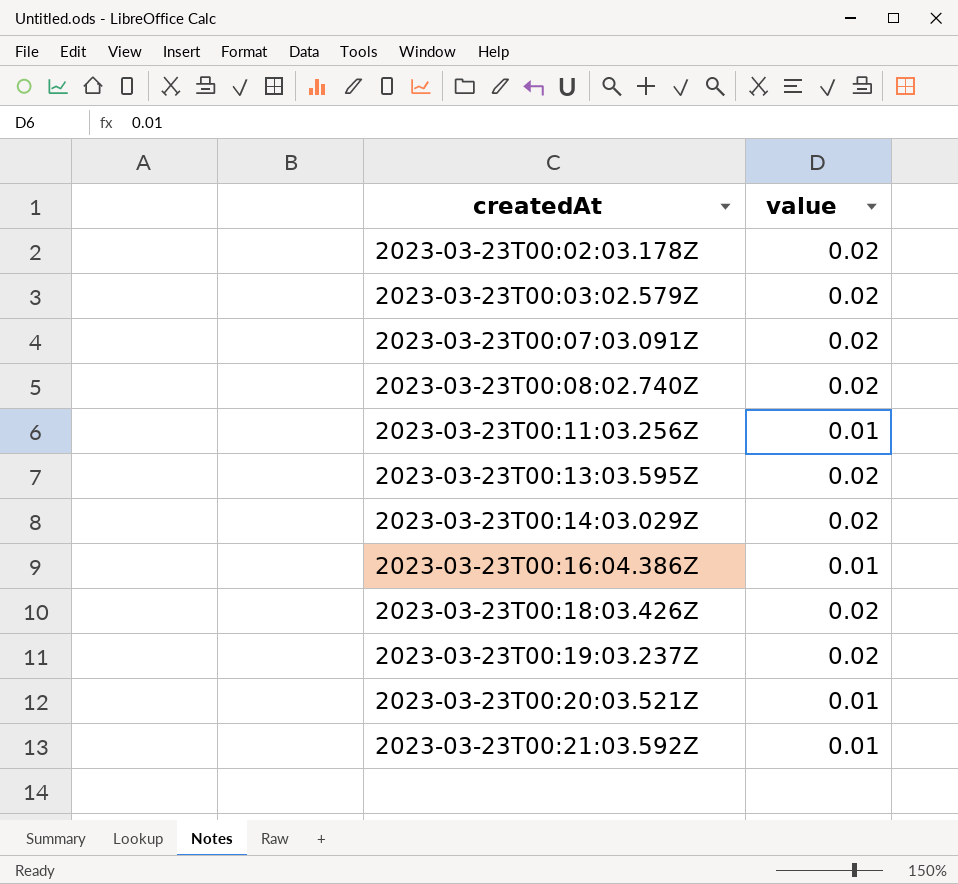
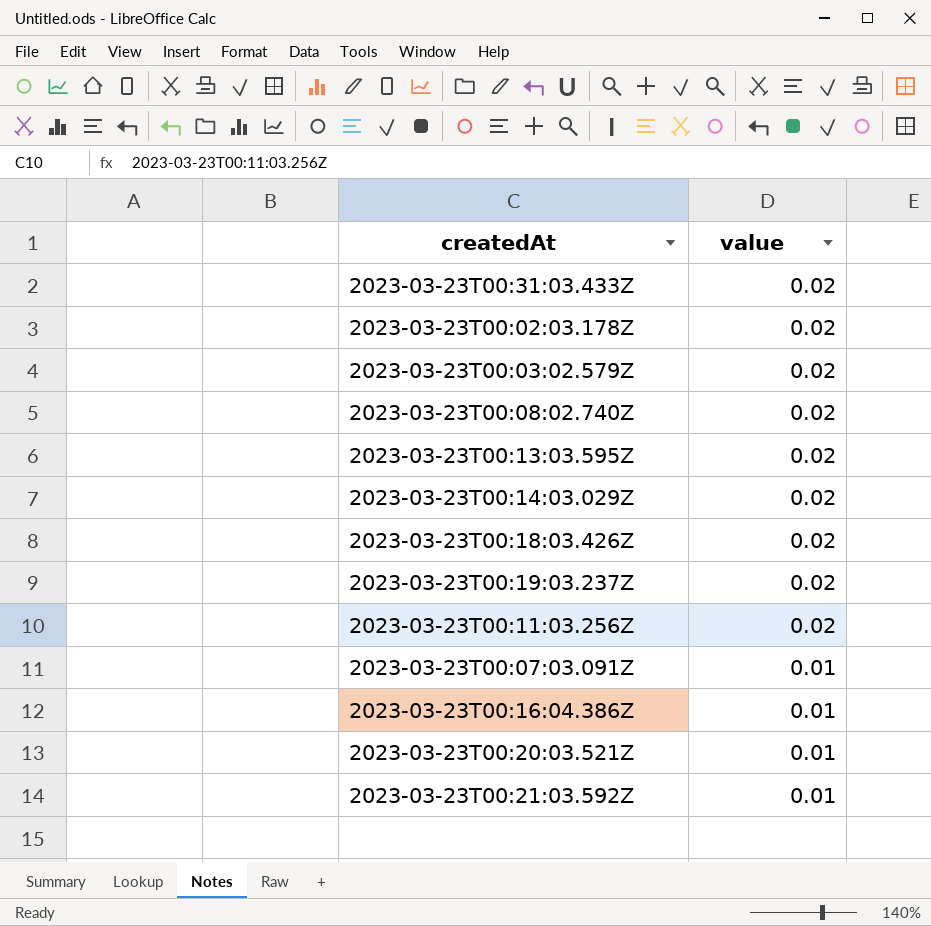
row order: createdAt ascending -> value descending
row 2023-03-23T00:31:03.433Z: none -> 0.02
2023-03-23T00:11:03.256Z | value: 0.01 -> 0.02
2023-03-23T00:07:03.091Z | value: 0.02 -> 0.01

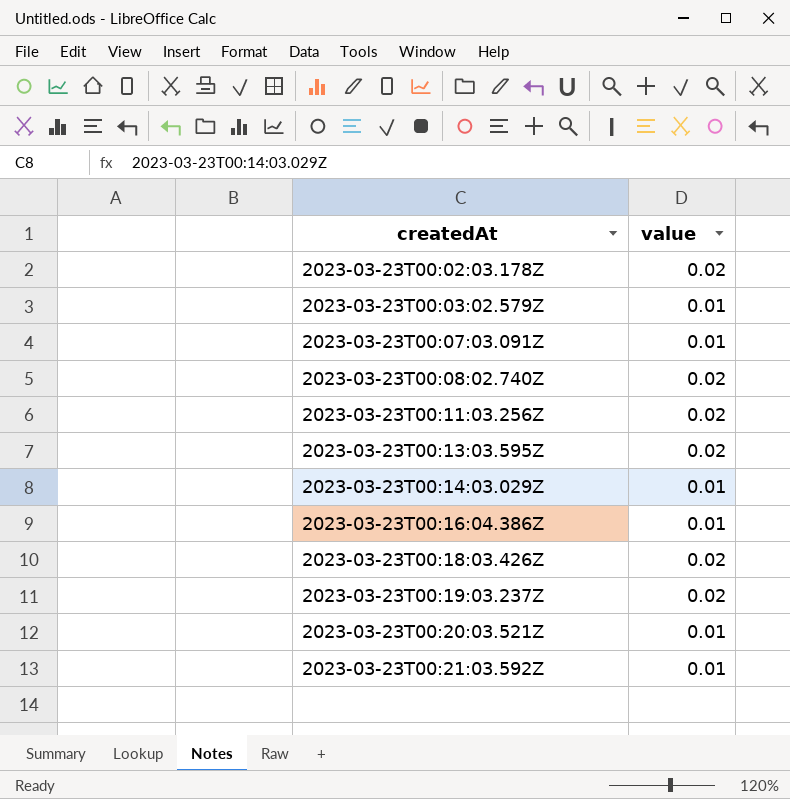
row order: value descending -> createdAt ascending
row 2023-03-23T00:31:03.433Z: 0.02 -> none
2023-03-23T00:03:02.579Z | value: 0.02 -> 0.01
2023-03-23T00:14:03.029Z | value: 0.02 -> 0.01

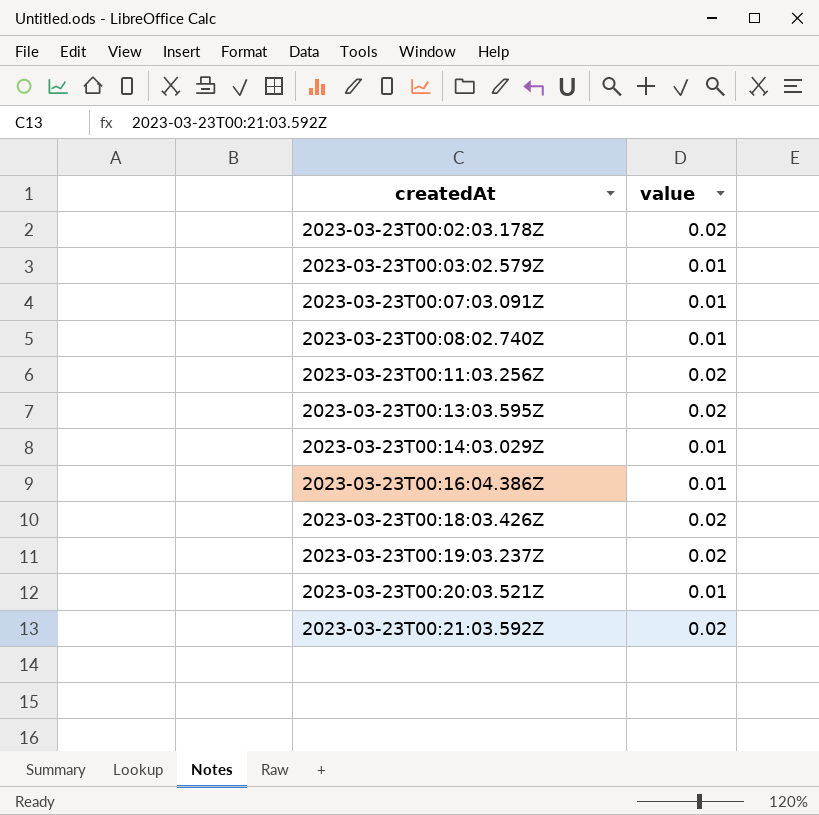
2023-03-23T00:08:02.740Z | value: 0.02 -> 0.01
2023-03-23T00:21:03.592Z | value: 0.01 -> 0.02

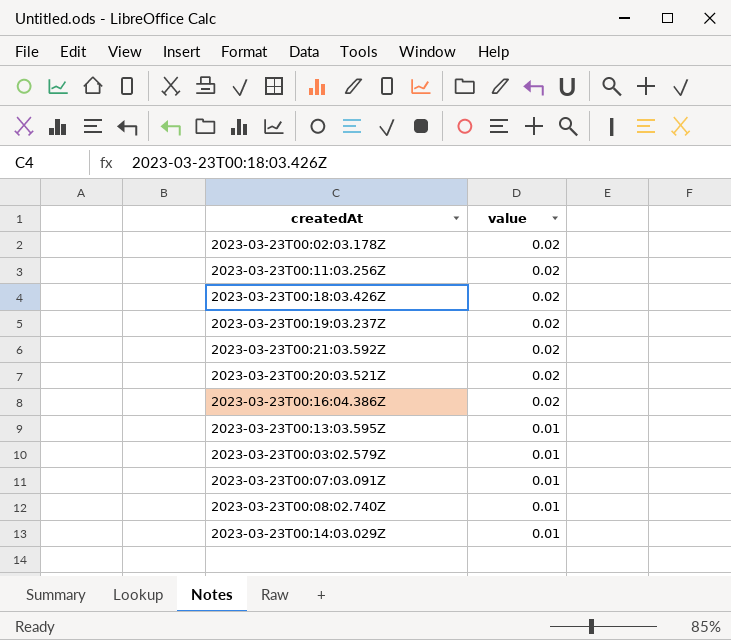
row order: createdAt ascending -> value descending
2023-03-23T00:20:03.521Z | value: 0.01 -> 0.02
2023-03-23T00:16:04.386Z | value: 0.01 -> 0.02
2023-03-23T00:13:03.595Z | value: 0.02 -> 0.01

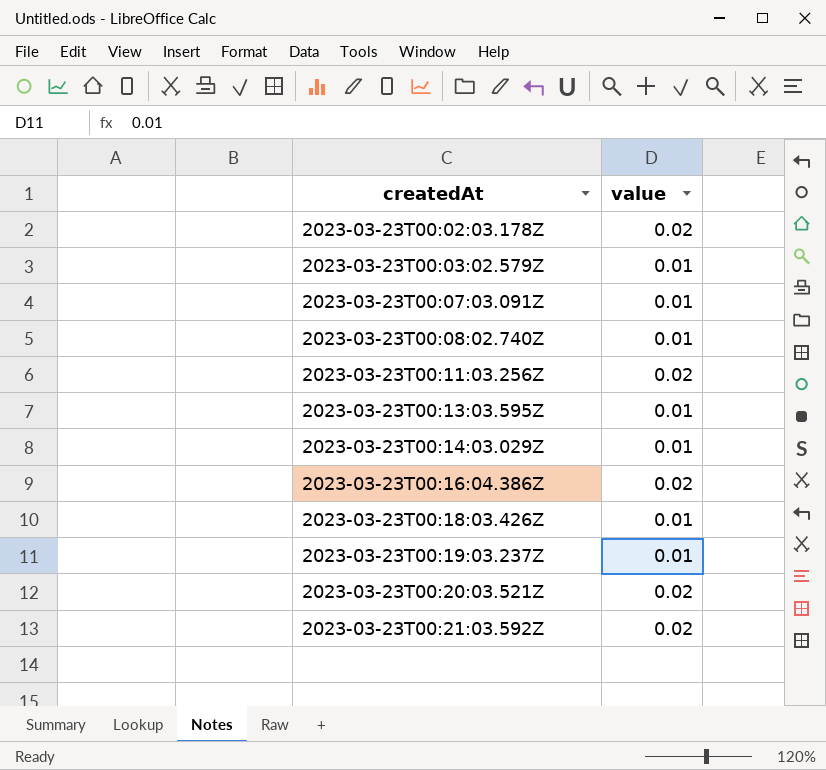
row order: value descending -> createdAt ascending
2023-03-23T00:18:03.426Z | value: 0.02 -> 0.01
2023-03-23T00:19:03.237Z | value: 0.02 -> 0.01

